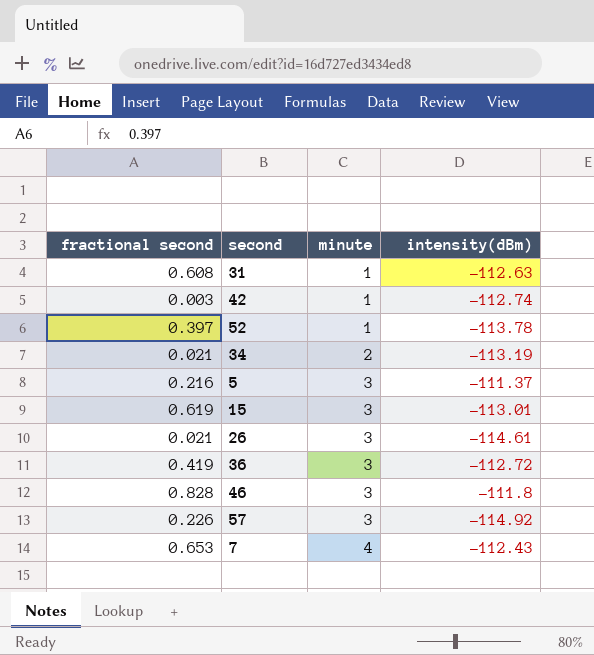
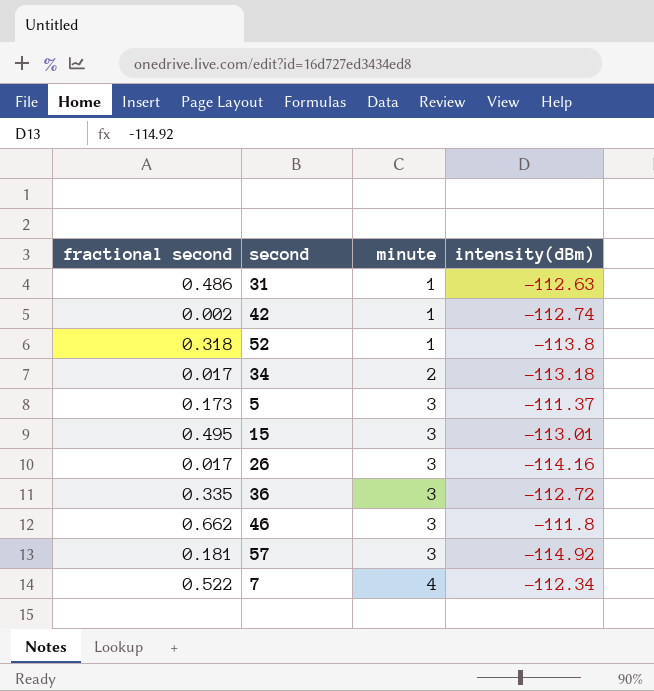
31 | fractional second: 0.608 -> 0.486
42 | fractional second: 0.003 -> 0.002
52 | fractional second: 0.397 -> 0.318
52 | intensity(dBm): -113.78 -> -113.8
34 | fractional second: 0.021 -> 0.017
34 | intensity(dBm): -113.19 -> -113.18
5 | fractional second: 0.216 -> 0.173
15 | fractional second: 0.619 -> 0.495
26 | fractional second: 0.021 -> 0.017
26 | intensity(dBm): -114.61 -> -114.16
36 | fractional second: 0.419 -> 0.335
46 | fractional second: 0.828 -> 0.662
57 | fractional second: 0.226 -> 0.181
7 | fractional second: 0.653 -> 0.522
7 | intensity(dBm): -112.43 -> -112.34

